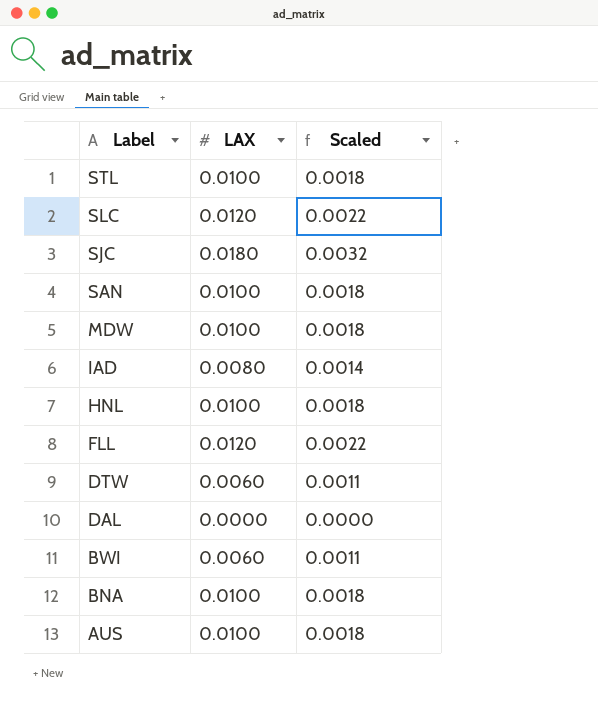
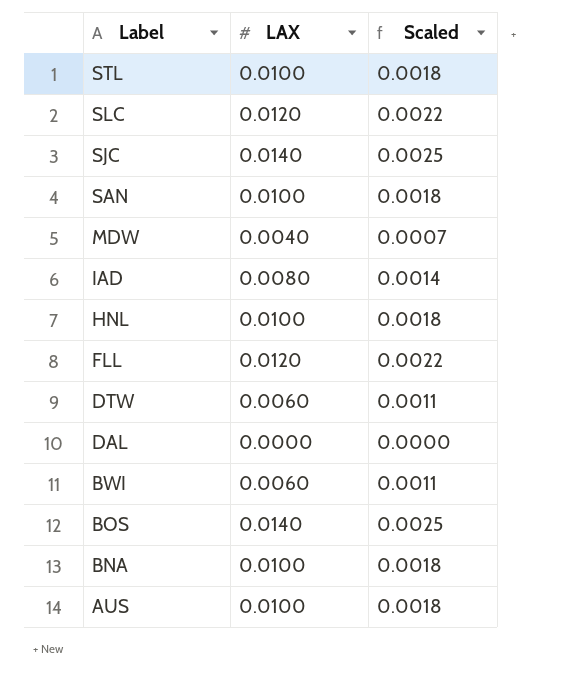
SJC | LAX: 0.0180 -> 0.0140
SJC | Scaled: 0.0032 -> 0.0025
MDW | LAX: 0.0100 -> 0.0040
MDW | Scaled: 0.0018 -> 0.0007
row BOS: none -> 0.0140 | 0.0025

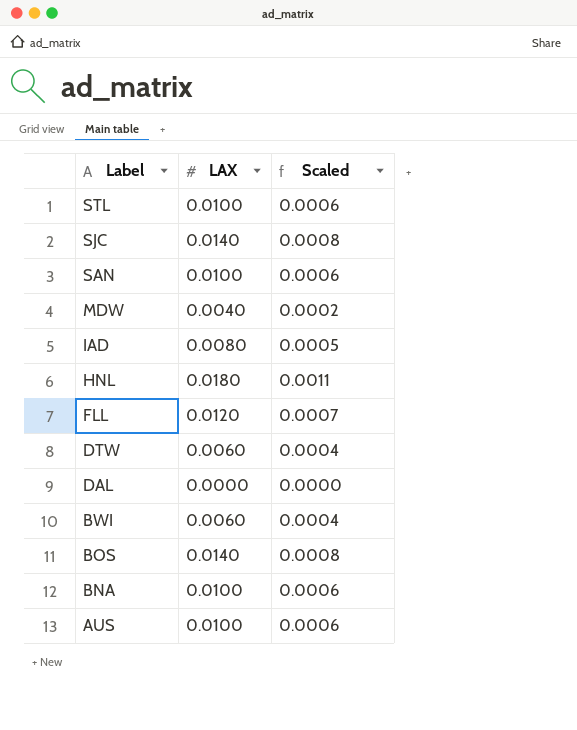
column Scaled | formula: [LAX] * 0.18 -> [LAX] * 0.06
row SLC: 0.0120 | 0.0022 -> none
HNL | LAX: 0.0100 -> 0.0180

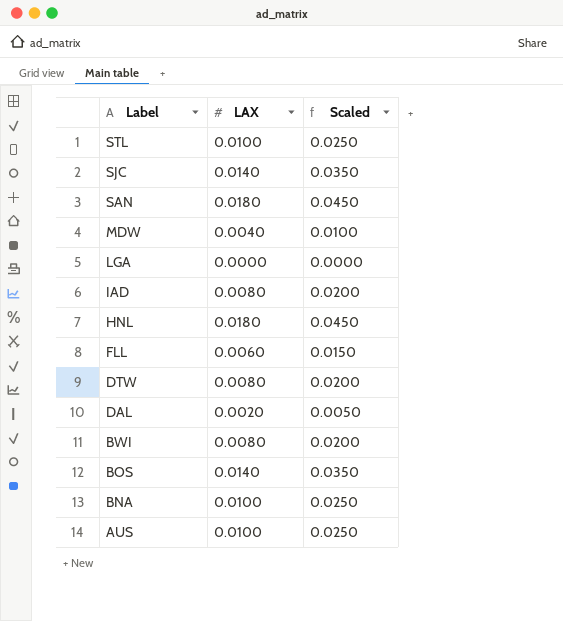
column Scaled | formula: [LAX] * 0.06 -> [LAX] * 2.5
SAN | LAX: 0.0100 -> 0.0180
row LGA: none -> 0.0000 | 0.0000
FLL | LAX: 0.0120 -> 0.0060
DTW | LAX: 0.0060 -> 0.0080
DAL | LAX: 0.0000 -> 0.0020
BWI | LAX: 0.0060 -> 0.0080

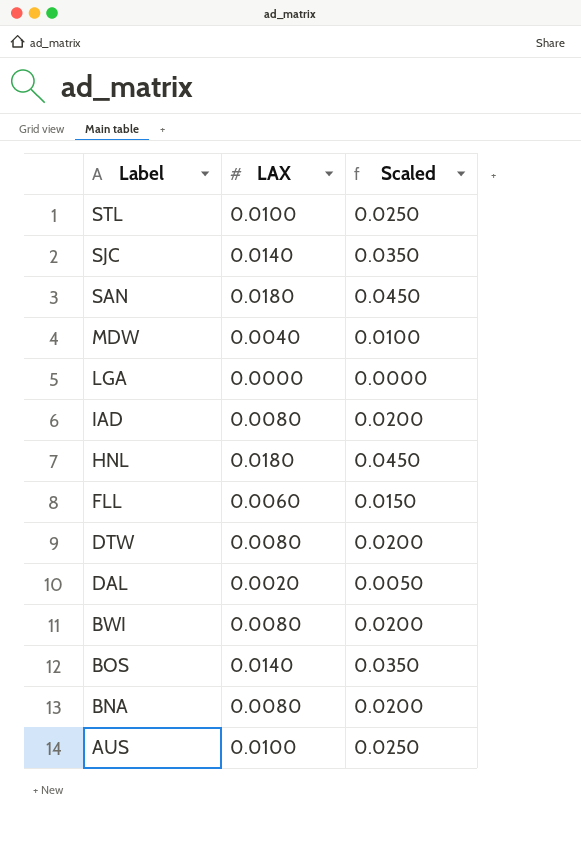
BNA | LAX: 0.0100 -> 0.0080
BNA | Scaled: 0.0250 -> 0.0200

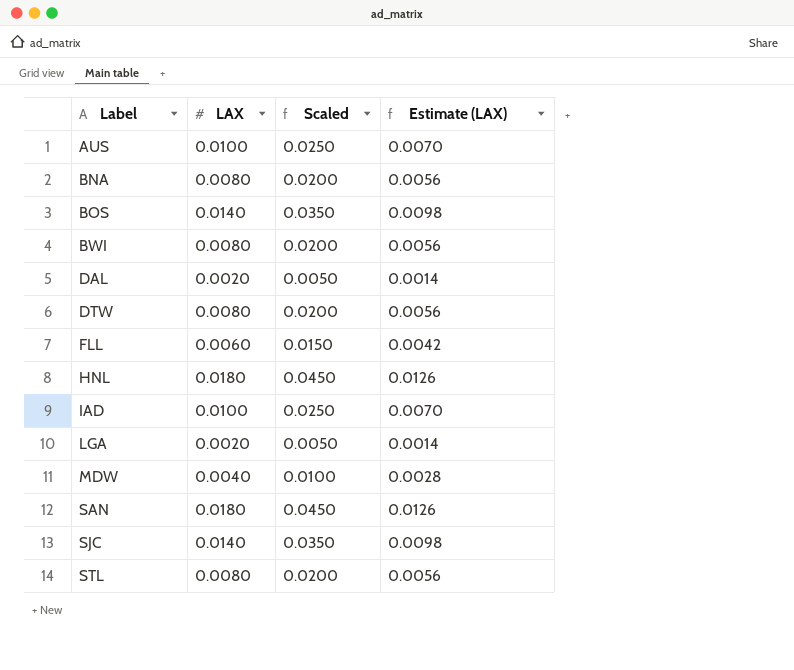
row order: Label descending -> Label ascending
column Estimate (LAX) | formula: none -> [LAX] * 0.7
IAD | LAX: 0.0080 -> 0.0100
IAD | Scaled: 0.0200 -> 0.0250
LGA | LAX: 0.0000 -> 0.0020
LGA | Scaled: 0.0000 -> 0.0050
STL | LAX: 0.0100 -> 0.0080
STL | Scaled: 0.0250 -> 0.0200

